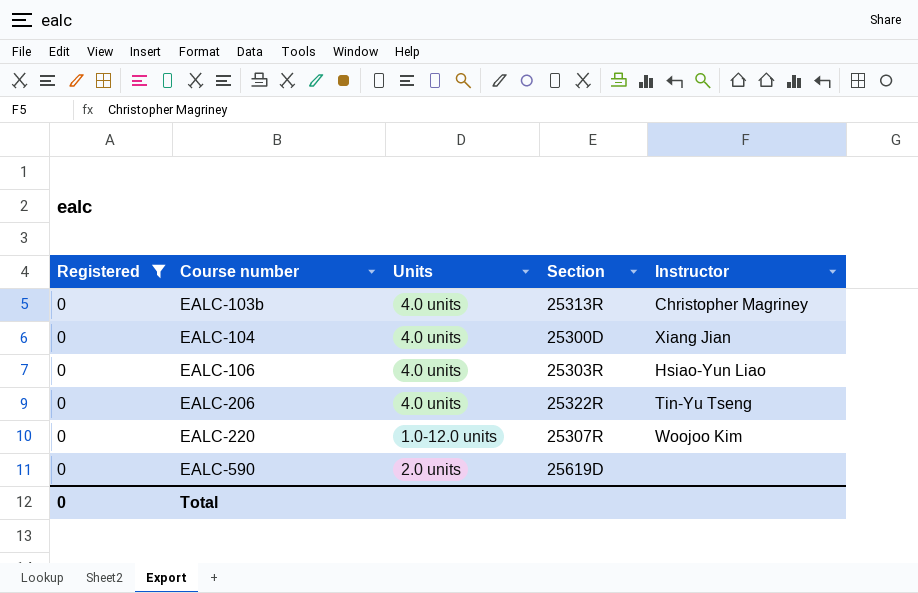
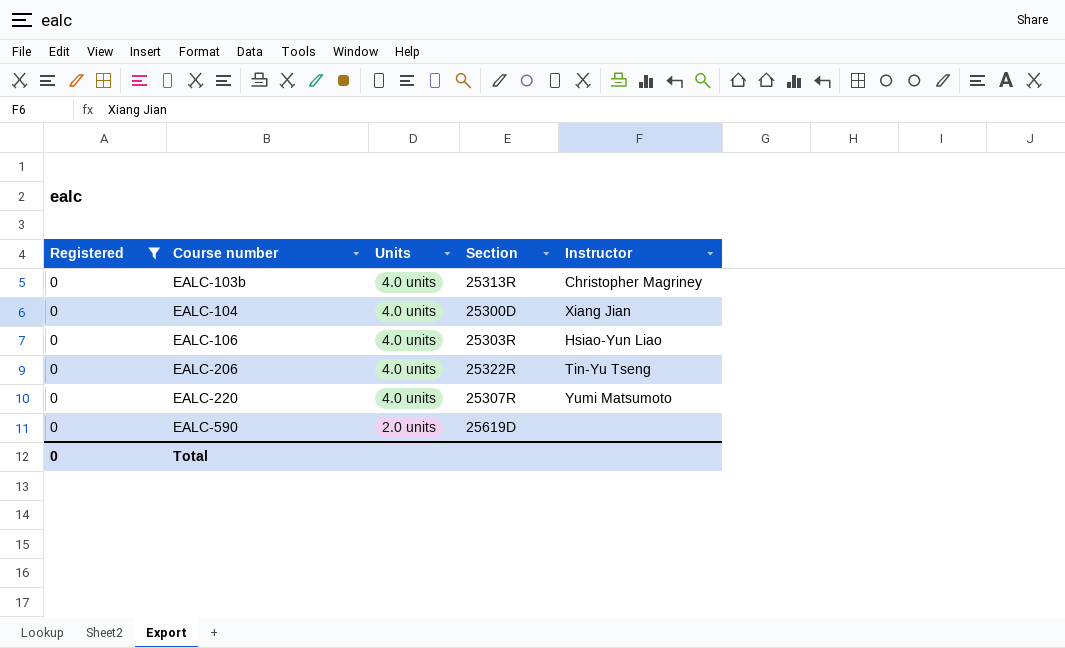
EALC-220 | Units: 1.0-12.0 units -> 4.0 units
EALC-220 | Instructor: Woojoo Kim -> Yumi Matsumoto

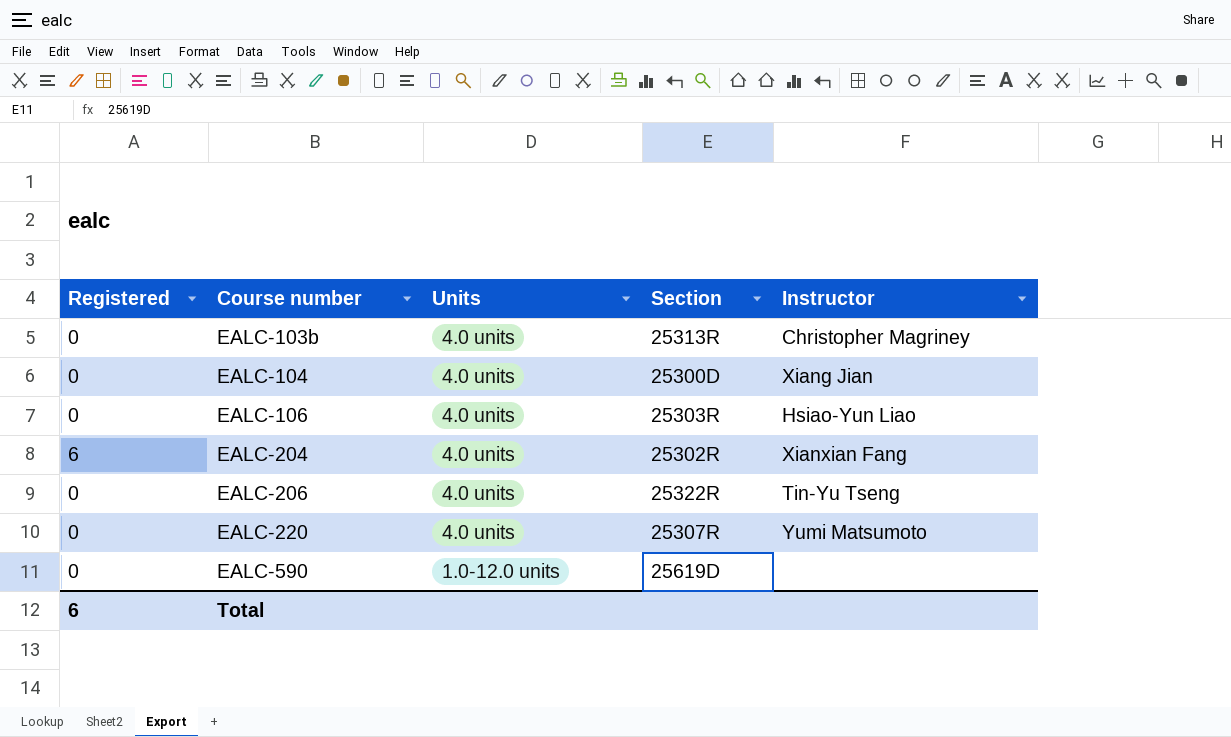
filter: Registered = 0 -> none
EALC-590 | Units: 2.0 units -> 1.0-12.0 units
Total | Registered: 0 -> 6

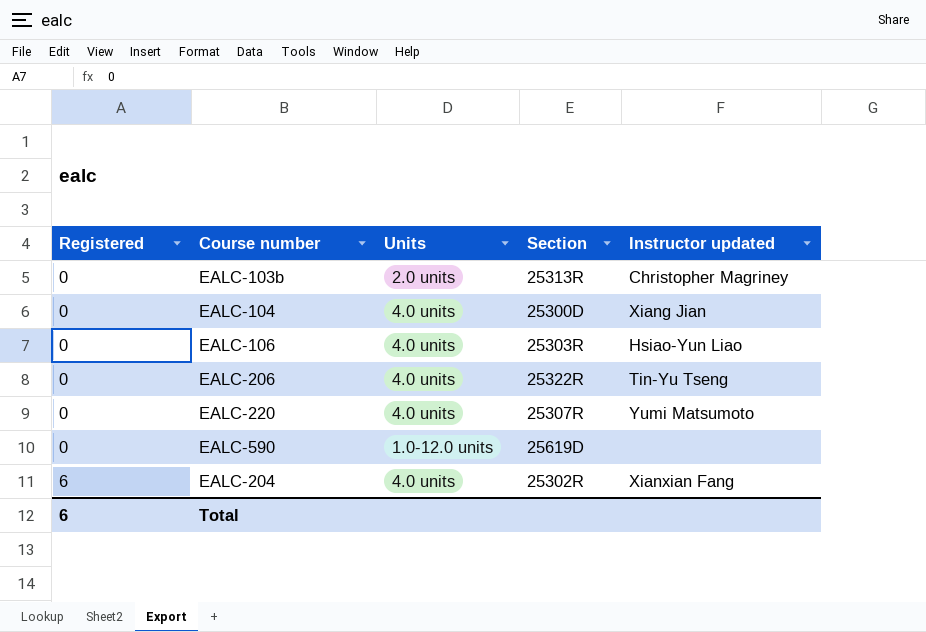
row order: Course number ascending -> Registered ascending
column name: Instructor -> Instructor updated
EALC-103b | Units: 4.0 units -> 2.0 units

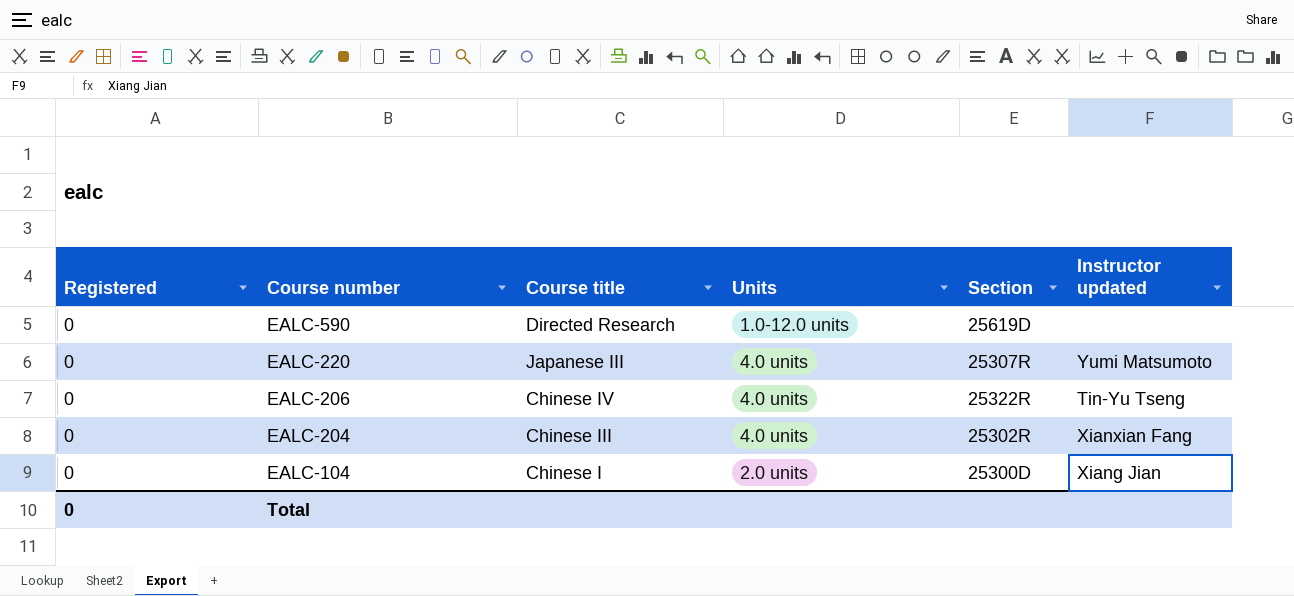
row order: Registered ascending -> Course number descending
column Course title | position: none -> 3
row EALC-103b: 0 | 2.0 units | 25313R | Christopher Magriney -> none
row EALC-106: 0 | 4.0 units | 25303R | Hsiao-Yun Liao -> none
EALC-204 | Registered: 6 -> 0
EALC-104 | Units: 4.0 units -> 2.0 units
Total | Registered: 6 -> 0

